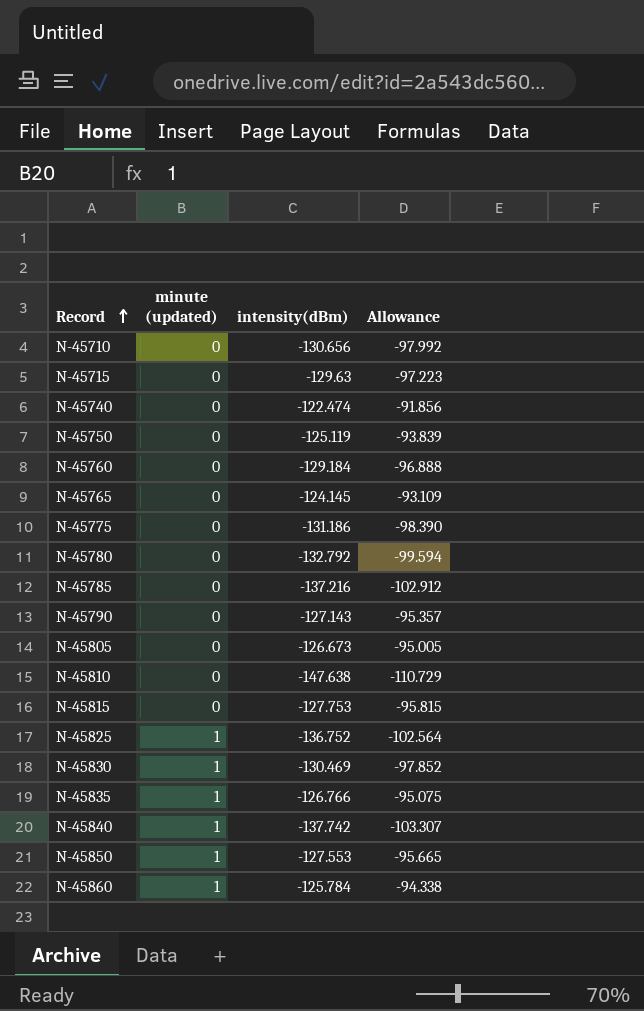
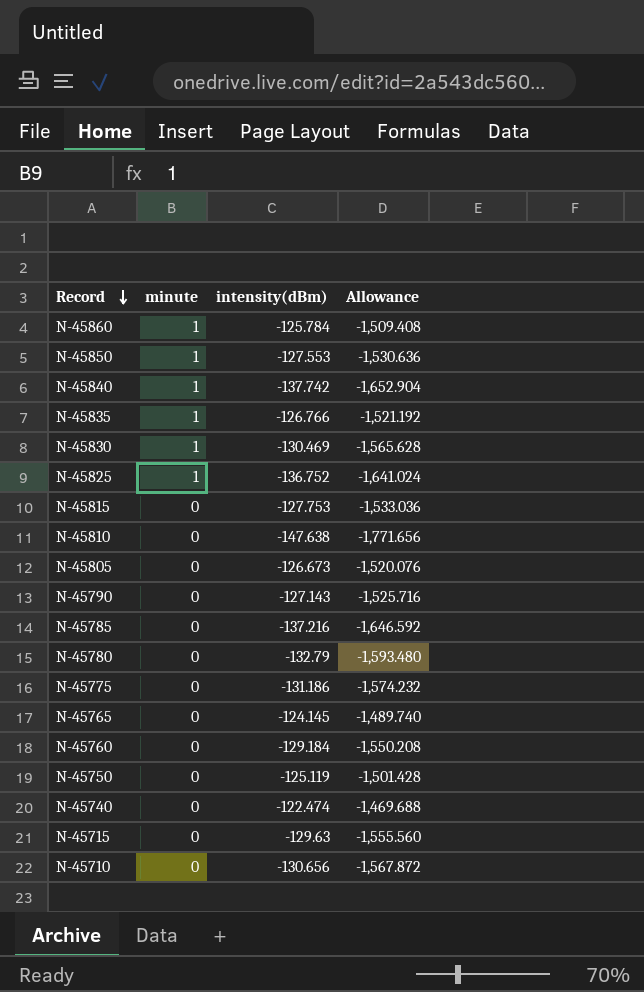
row order: Record ascending -> Record descending
column name: minute (updated) -> minute
column Allowance | formula: [intensity(dBm)] * 0.75 -> [intensity(dBm)] * 12
N-45780 | intensity(dBm): -132.792 -> -132.79

